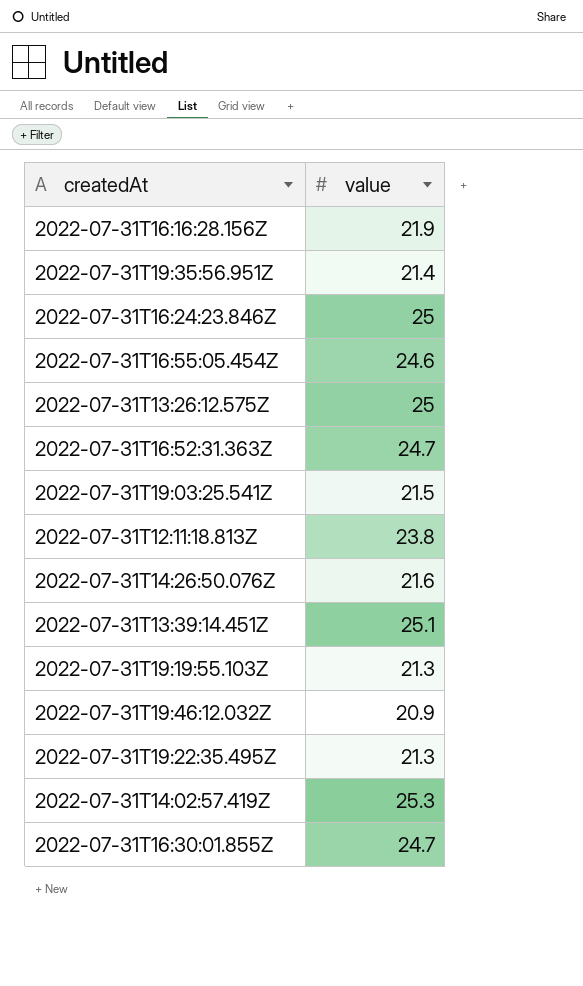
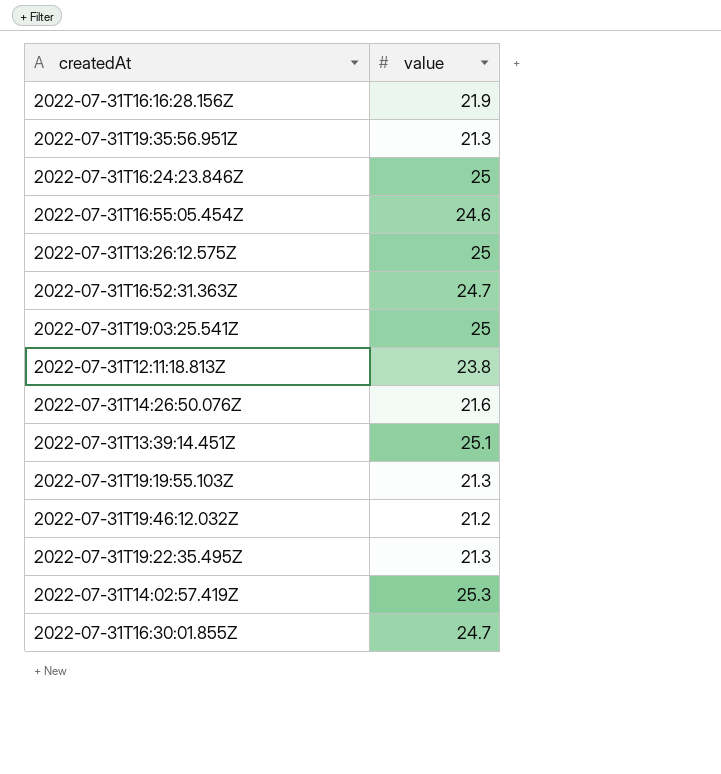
2022-07-31T19:35:56.951Z | value: 21.4 -> 21.3
2022-07-31T19:03:25.541Z | value: 21.5 -> 25
2022-07-31T19:46:12.032Z | value: 20.9 -> 21.2

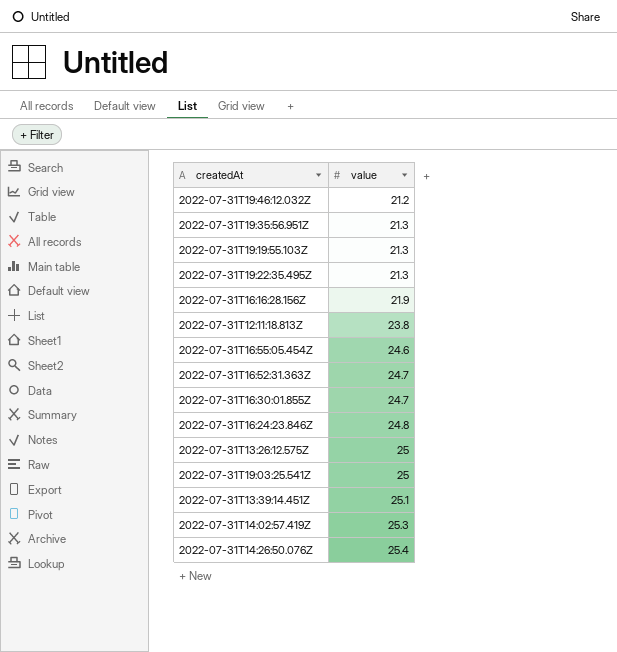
row order: none -> value ascending
2022-07-31T16:24:23.846Z | value: 25 -> 24.8
2022-07-31T14:26:50.076Z | value: 21.6 -> 25.4

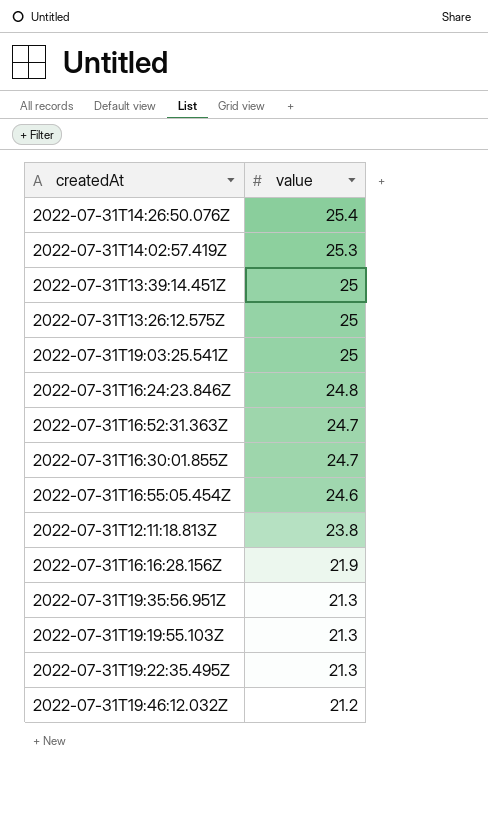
row order: value ascending -> value descending
2022-07-31T13:39:14.451Z | value: 25.1 -> 25

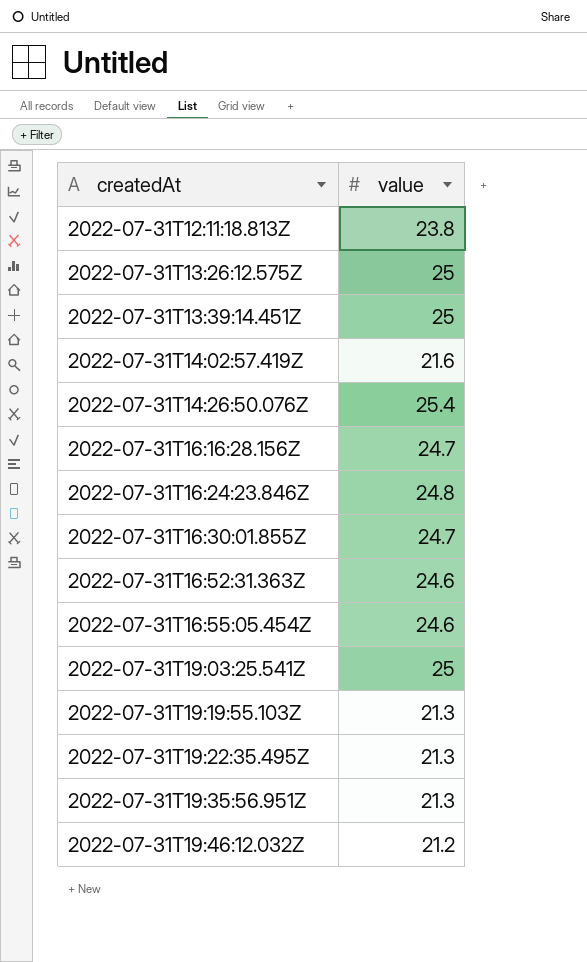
row order: value descending -> createdAt ascending
2022-07-31T14:02:57.419Z | value: 25.3 -> 21.6
2022-07-31T16:16:28.156Z | value: 21.9 -> 24.7
2022-07-31T16:52:31.363Z | value: 24.7 -> 24.6

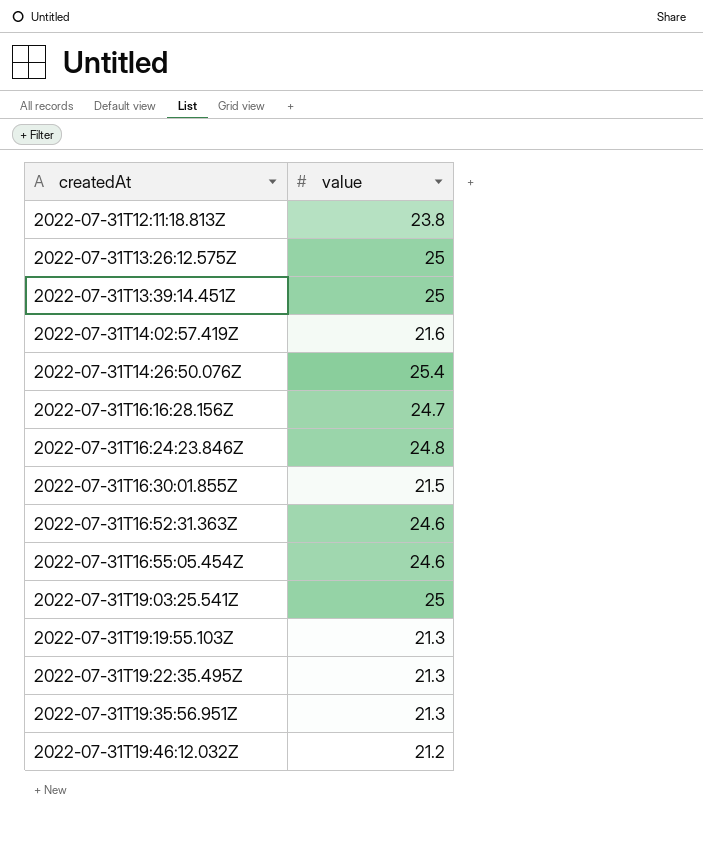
2022-07-31T16:30:01.855Z | value: 24.7 -> 21.5

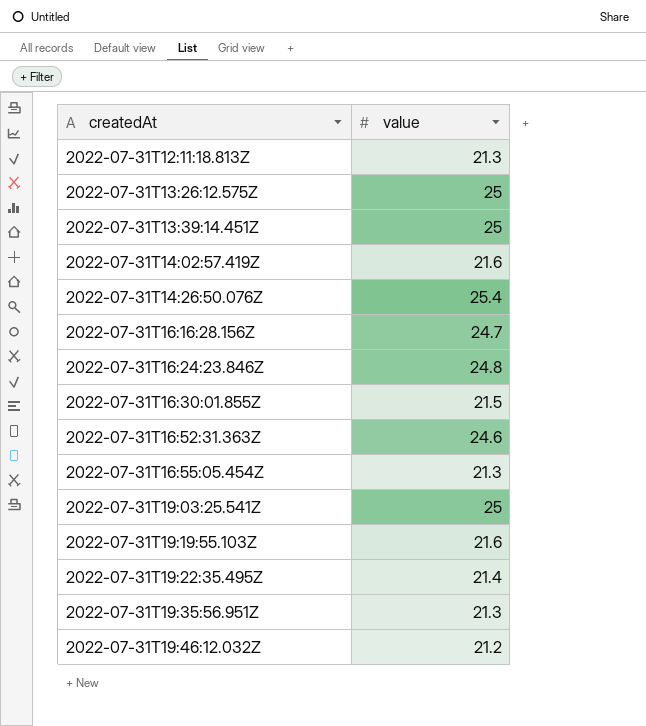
2022-07-31T12:11:18.813Z | value: 23.8 -> 21.3
2022-07-31T16:55:05.454Z | value: 24.6 -> 21.3
2022-07-31T19:19:55.103Z | value: 21.3 -> 21.6
2022-07-31T19:22:35.495Z | value: 21.3 -> 21.4

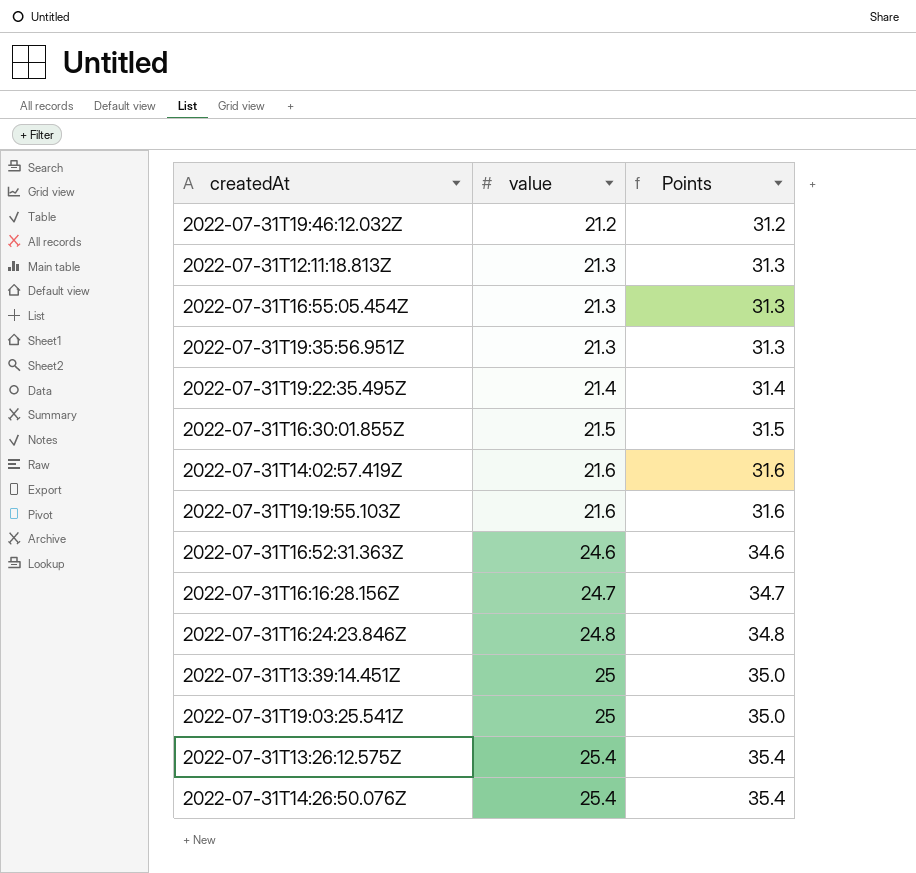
row order: createdAt ascending -> value ascending
column Points | formula: none -> [value] + 10
2022-07-31T13:26:12.575Z | value: 25 -> 25.4

